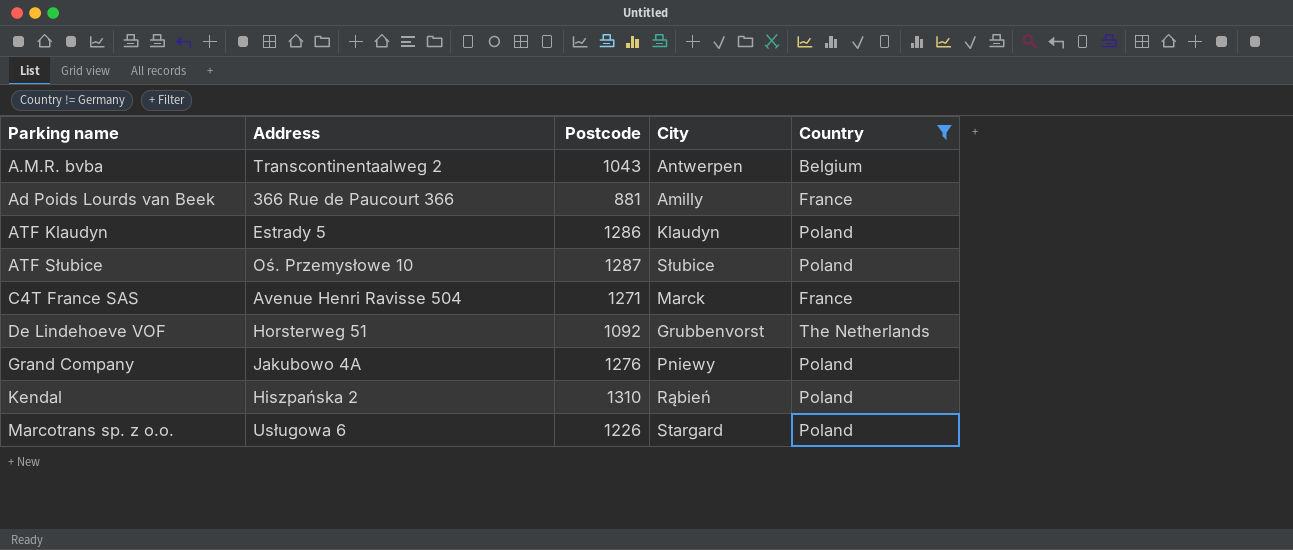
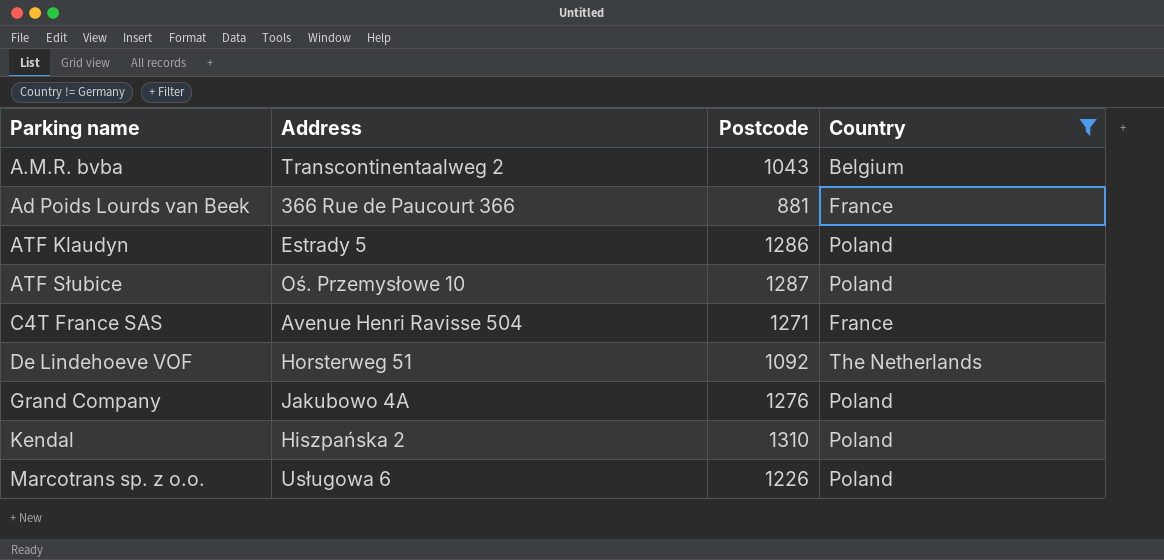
column City | position: 4 -> none

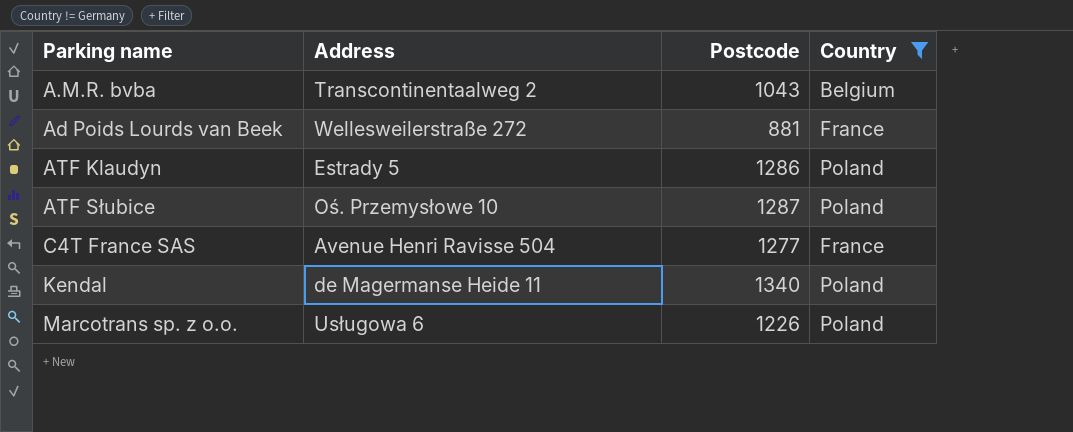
row De Lindehoeve VOF: Horsterweg 51 | 1092 | The Netherlands -> none
row Grand Company: Jakubowo 4A | 1276 | Poland -> none
Ad Poids Lourds van Beek | Address: 366 Rue de Paucourt 366 -> Wellesweilerstraße 272
C4T France SAS | Postcode: 1271 -> 1277
Kendal | Address: Hiszpańska 2 -> de Magermanse Heide 11
Kendal | Postcode: 1310 -> 1340

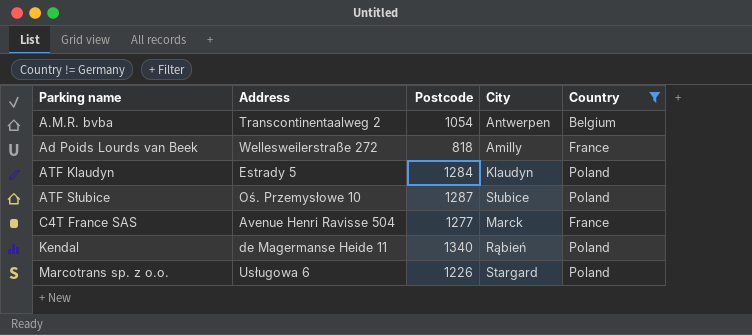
column City | position: none -> 4
A.M.R. bvba | Postcode: 1043 -> 1054
Ad Poids Lourds van Beek | Postcode: 881 -> 818
ATF Klaudyn | Postcode: 1286 -> 1284

